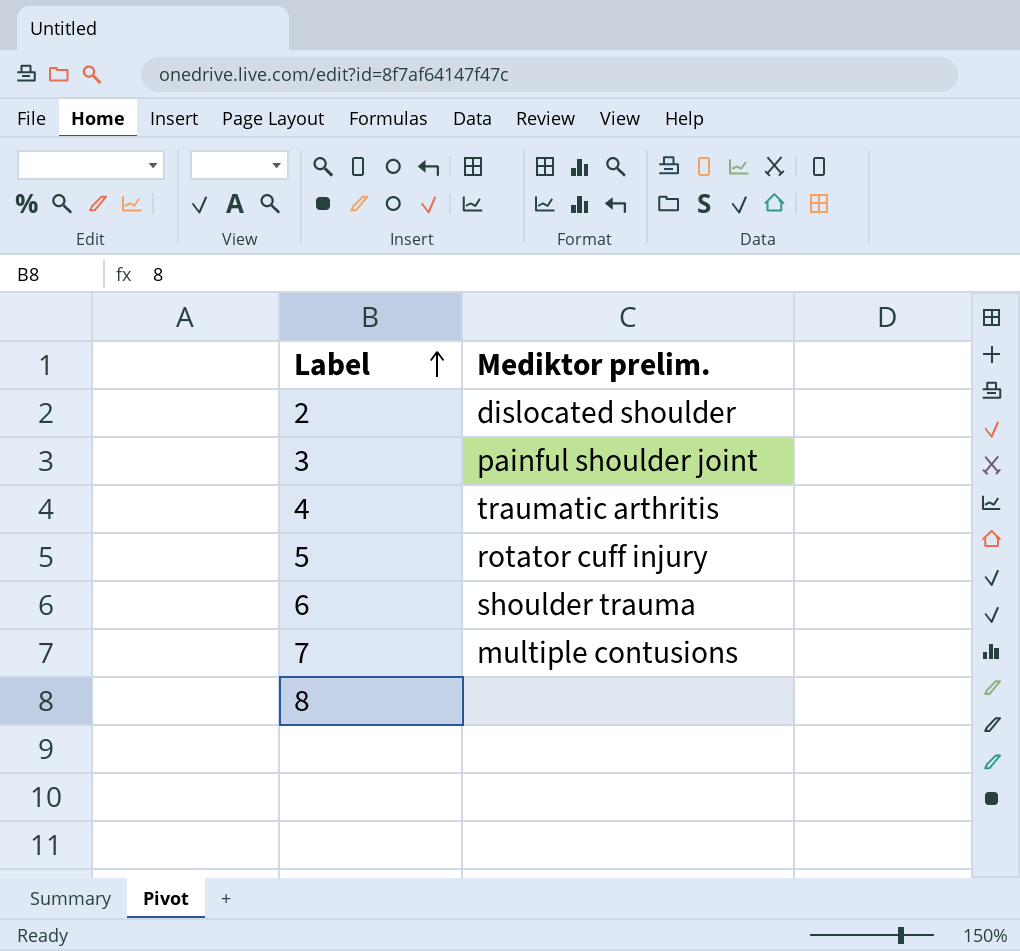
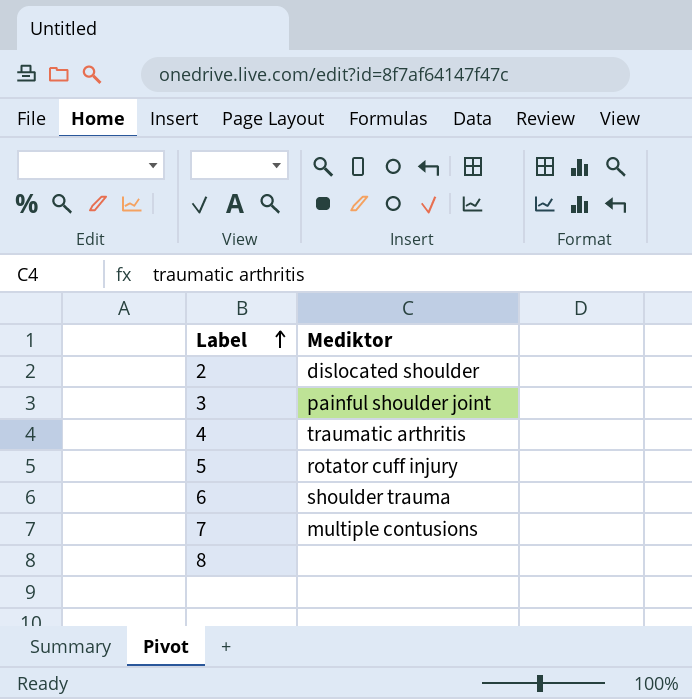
column name: Mediktor prelim. -> Mediktor

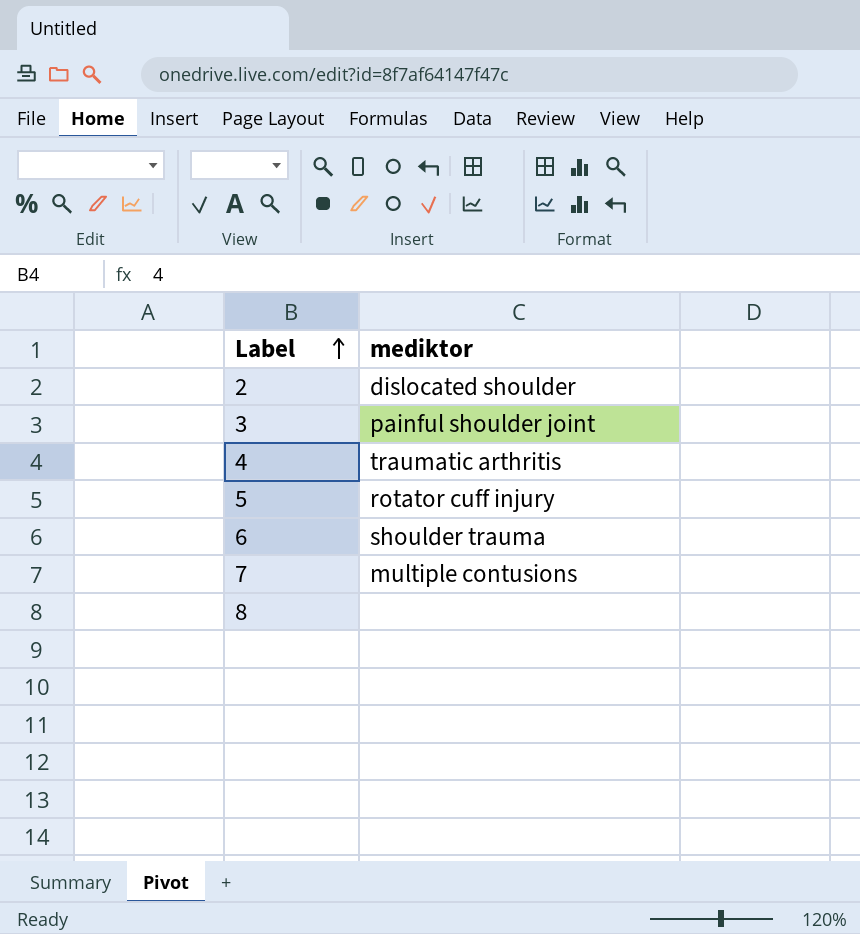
column name: Mediktor -> mediktor

